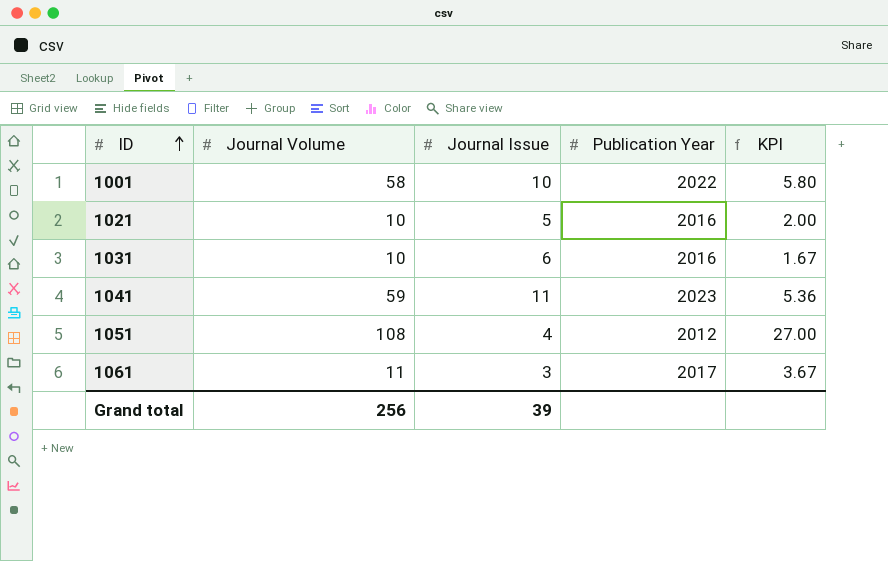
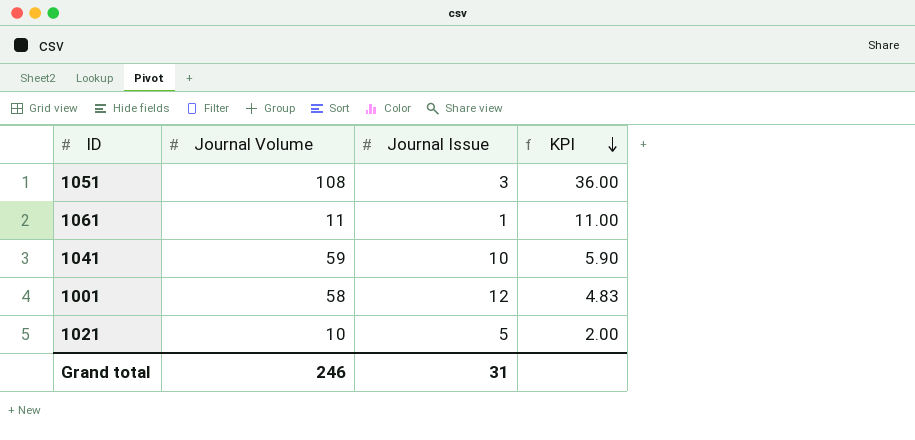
row order: ID ascending -> KPI descending
column Publication Year | position: 4 -> none
row 1031: 10 | 6 | 2016 | 1.67 -> none
1051 | Journal Issue: 4 -> 3
1051 | KPI: 27.00 -> 36.00
1061 | Journal Issue: 3 -> 1
1061 | KPI: 3.67 -> 11.00
1041 | Journal Issue: 11 -> 10
1041 | KPI: 5.36 -> 5.90
1001 | Journal Issue: 10 -> 12
1001 | KPI: 5.80 -> 4.83
Grand total | Journal Volume: 256 -> 246
Grand total | Journal Issue: 39 -> 31

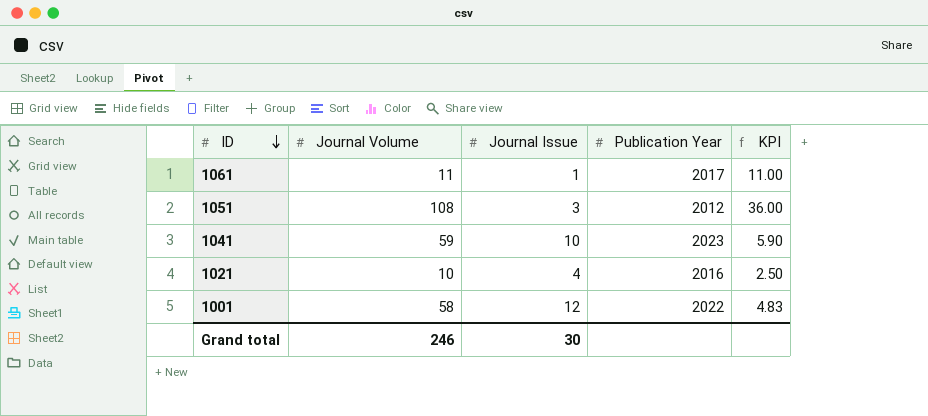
row order: KPI descending -> ID descending
column Publication Year | position: none -> 4
1021 | Journal Issue: 5 -> 4
1021 | KPI: 2.00 -> 2.50
Grand total | Journal Issue: 31 -> 30

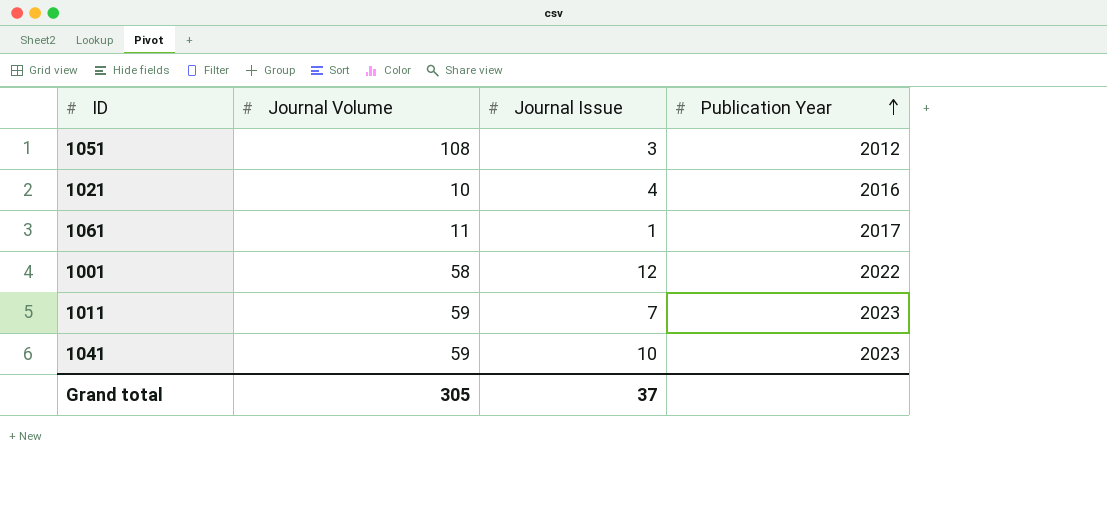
row order: ID descending -> Publication Year ascending
column KPI | formula: [Journal Volume] / [Journal Issue] -> none
row 1011: none -> 59 | 7 | 2023
Grand total | Journal Volume: 246 -> 305
Grand total | Journal Issue: 30 -> 37

